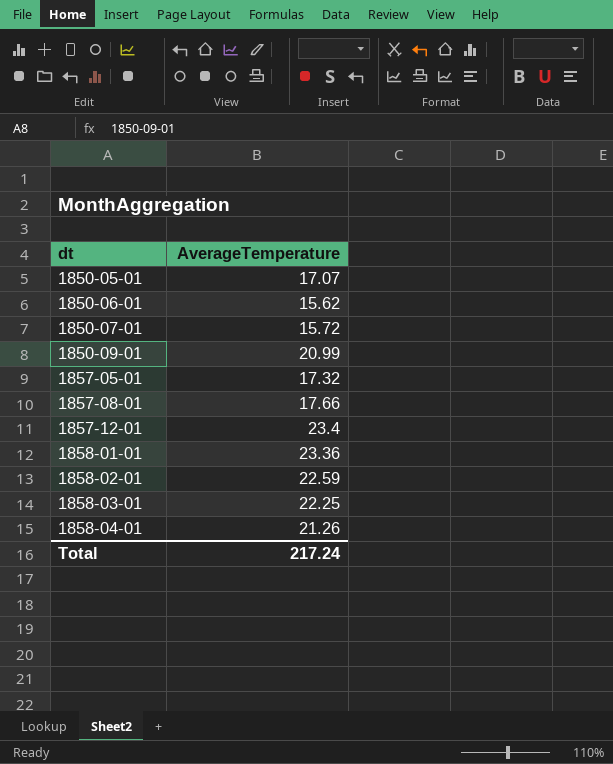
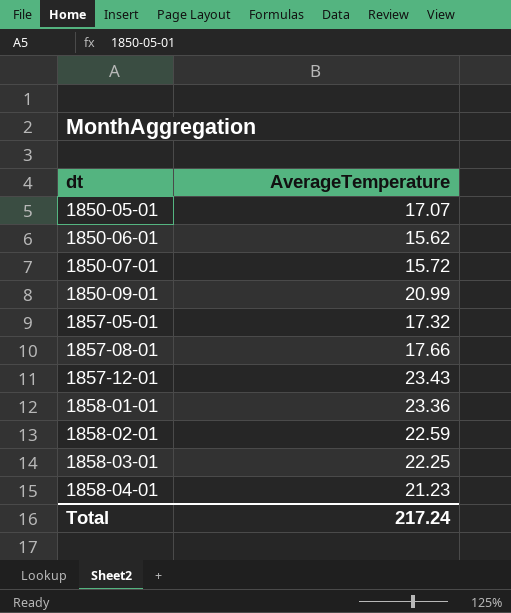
1857-12-01 | AverageTemperature: 23.4 -> 23.43
1858-04-01 | AverageTemperature: 21.26 -> 21.23

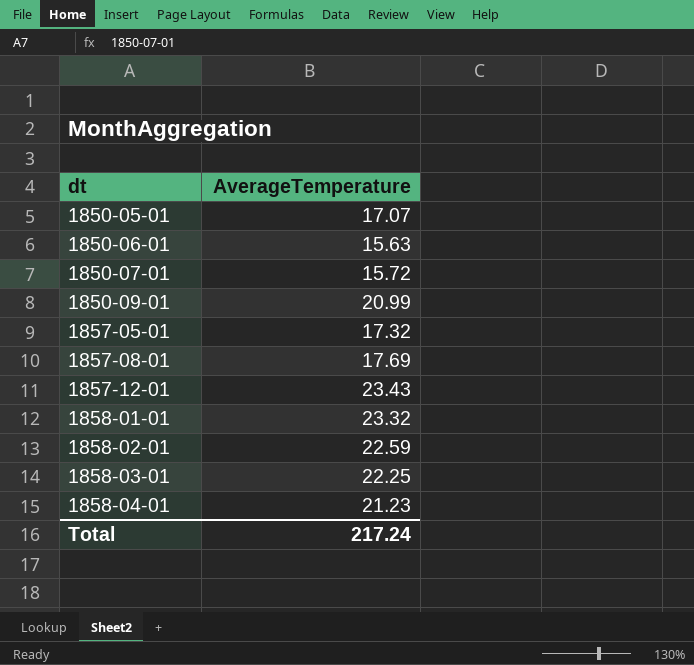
1850-06-01 | AverageTemperature: 15.62 -> 15.63
1857-08-01 | AverageTemperature: 17.66 -> 17.69
1858-01-01 | AverageTemperature: 23.36 -> 23.32

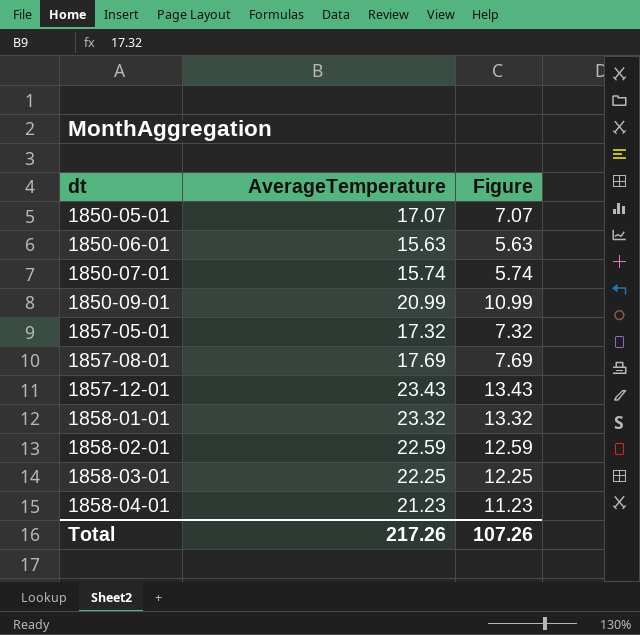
column Figure | formula: none -> [AverageTemperature] - 10
1850-07-01 | AverageTemperature: 15.72 -> 15.74
Total | AverageTemperature: 217.24 -> 217.26

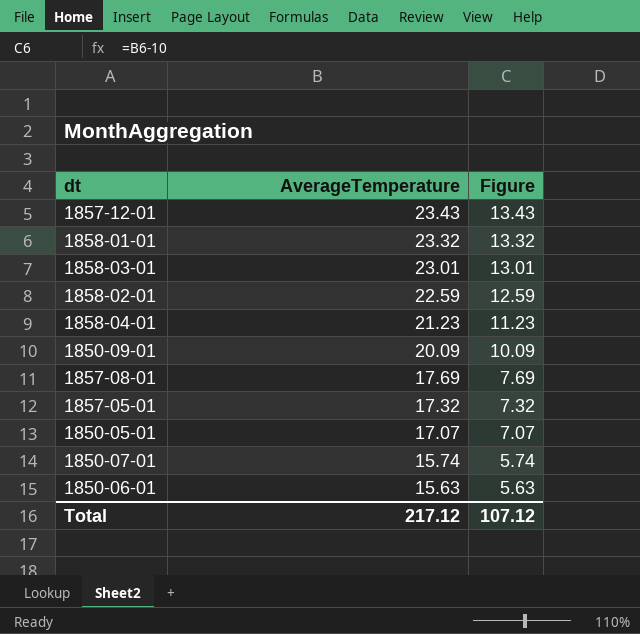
row order: dt ascending -> AverageTemperature descending
1858-03-01 | AverageTemperature: 22.25 -> 23.01
1858-03-01 | Figure: 12.25 -> 13.01
1850-09-01 | AverageTemperature: 20.99 -> 20.09
1850-09-01 | Figure: 10.99 -> 10.09
Total | AverageTemperature: 217.26 -> 217.12
Total | Figure: 107.26 -> 107.12

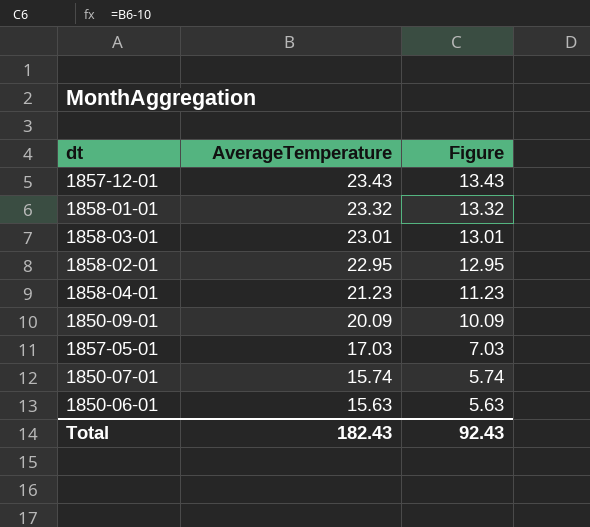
row 1857-08-01: 17.69 | 7.69 -> none
row 1850-05-01: 17.07 | 7.07 -> none
1858-02-01 | AverageTemperature: 22.59 -> 22.95
1858-02-01 | Figure: 12.59 -> 12.95
1857-05-01 | AverageTemperature: 17.32 -> 17.03
1857-05-01 | Figure: 7.32 -> 7.03
Total | AverageTemperature: 217.12 -> 182.43
Total | Figure: 107.12 -> 92.43

